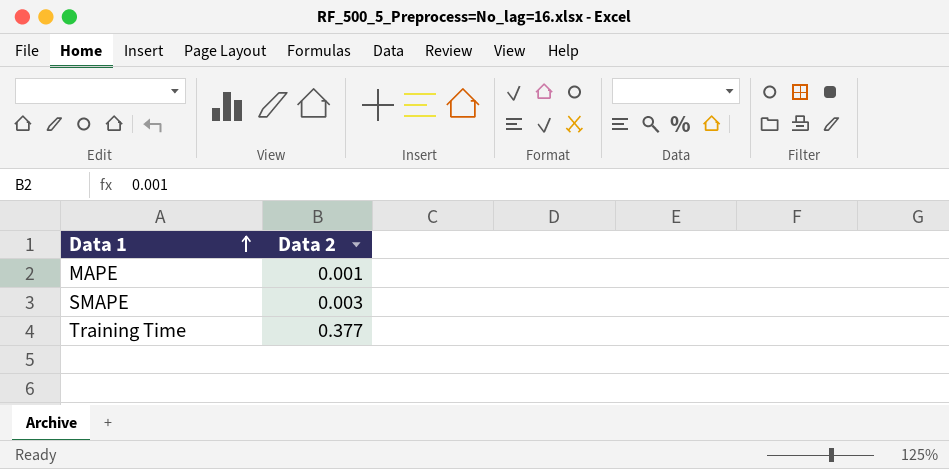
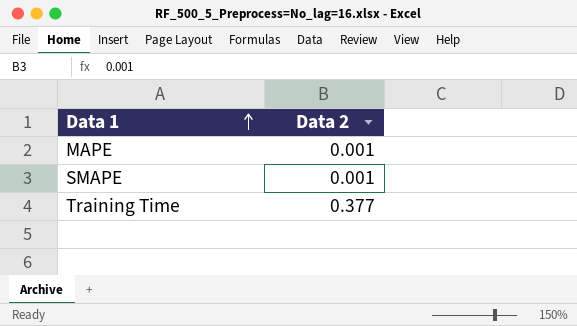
SMAPE | Data 2: 0.003 -> 0.001

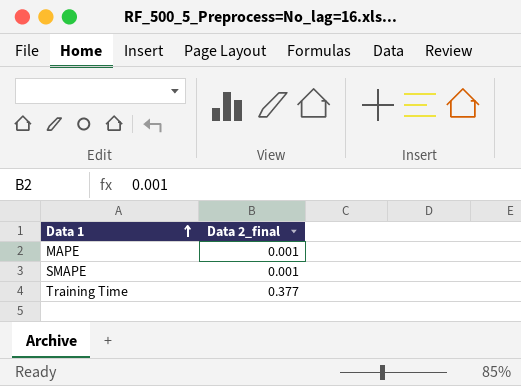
column name: Data 2 -> Data 2_final

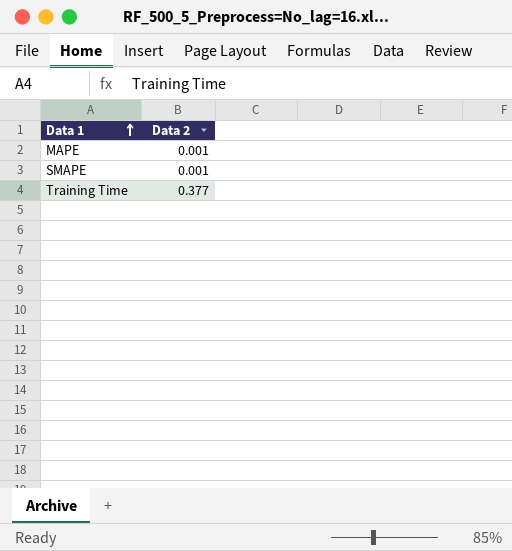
column name: Data 2_final -> Data 2

